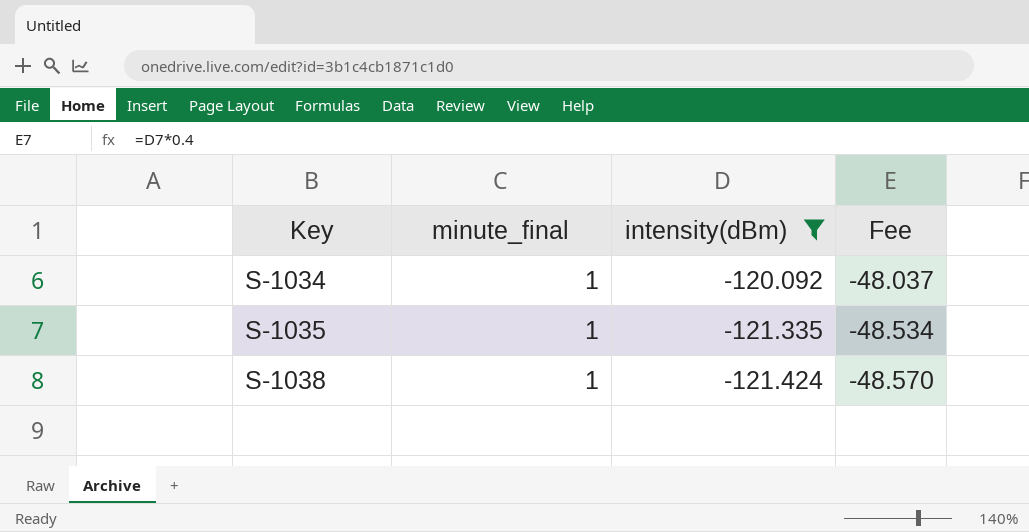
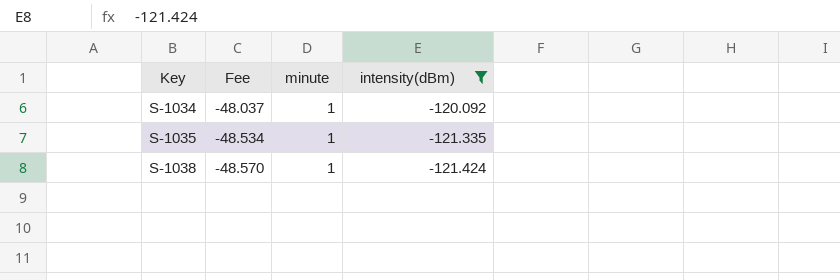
column Fee | position: 4 -> 2
column name: minute_final -> minute

